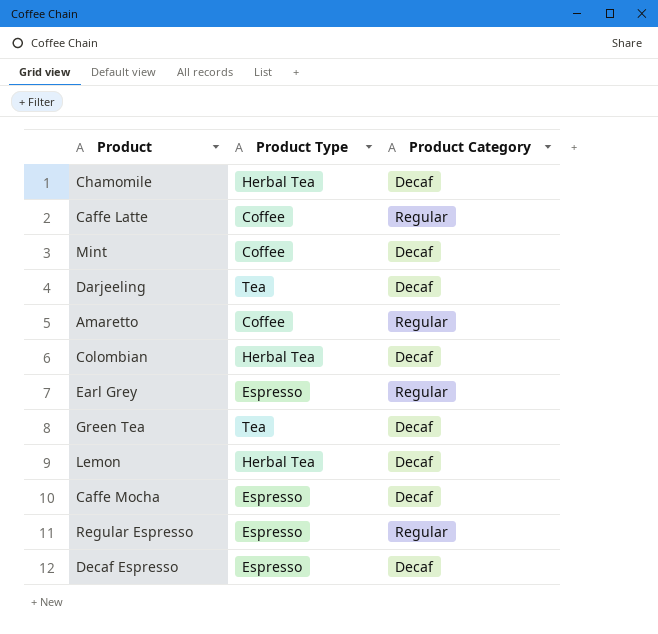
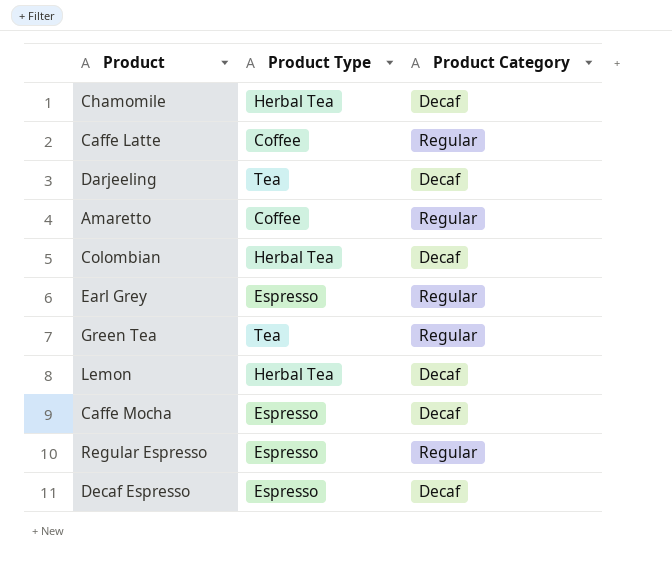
row Mint: Coffee | Decaf -> none
Green Tea | Product Category: Decaf -> Regular

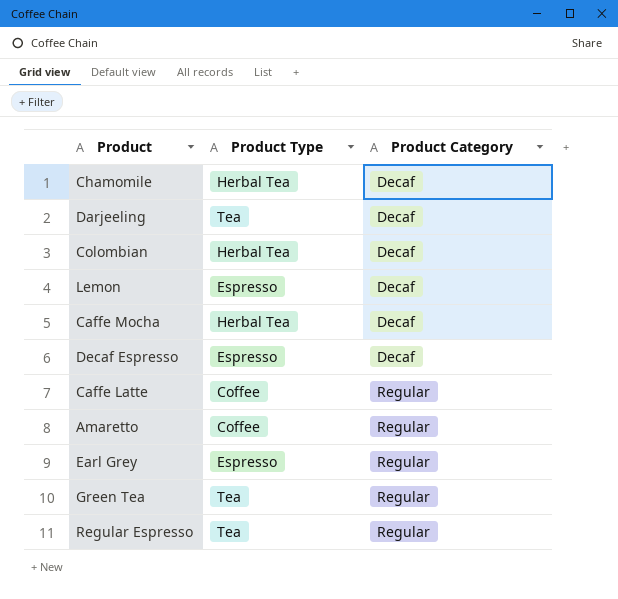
row order: none -> Product Category ascending
Lemon | Product Type: Herbal Tea -> Espresso
Caffe Mocha | Product Type: Espresso -> Herbal Tea
Regular Espresso | Product Type: Espresso -> Tea

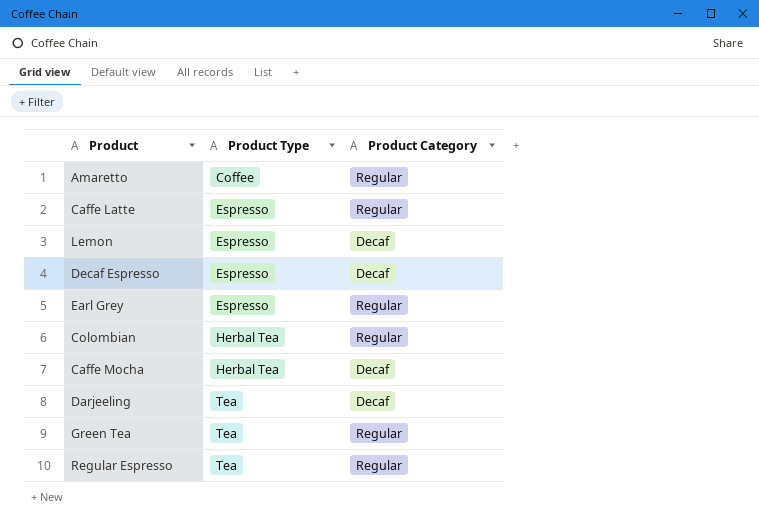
row order: Product Category ascending -> Product Type ascending
row Chamomile: Herbal Tea | Decaf -> none
Caffe Latte | Product Type: Coffee -> Espresso
Colombian | Product Category: Decaf -> Regular

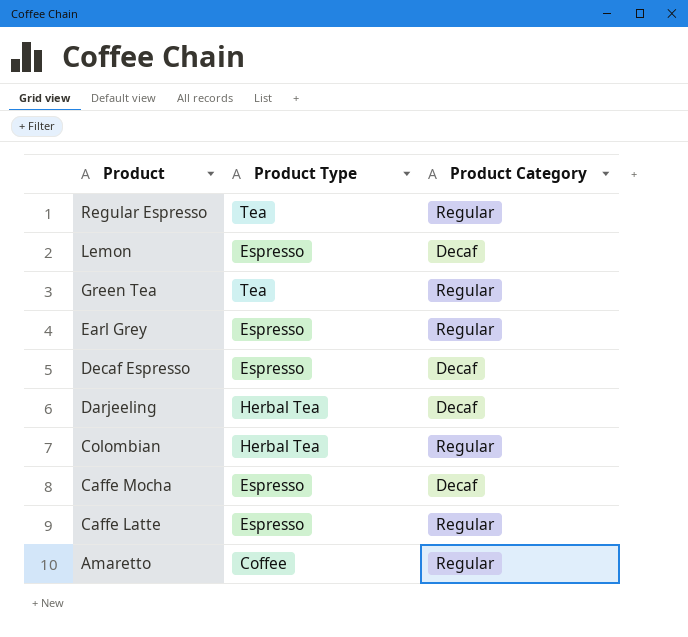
row order: Product Type ascending -> Product descending
Darjeeling | Product Type: Tea -> Herbal Tea
Caffe Mocha | Product Type: Herbal Tea -> Espresso

